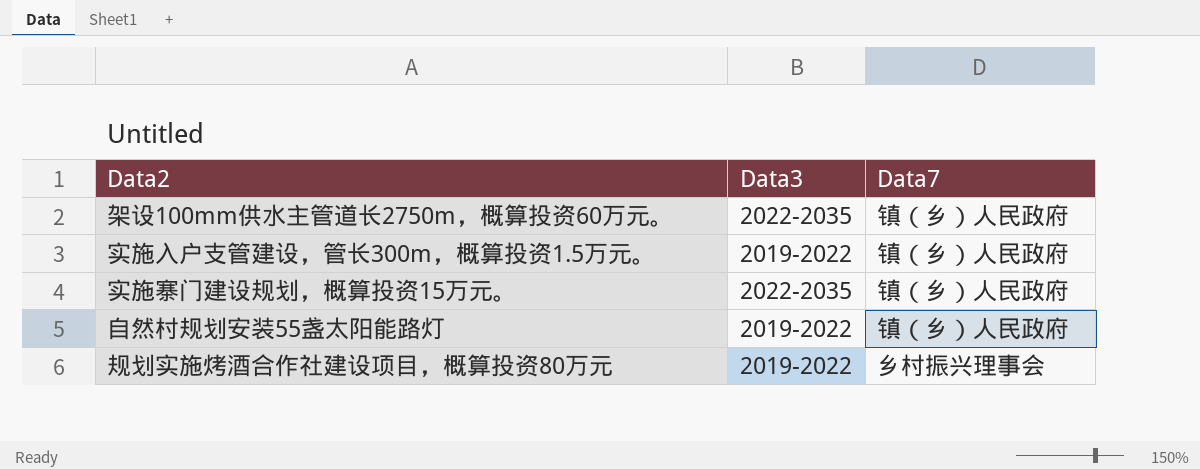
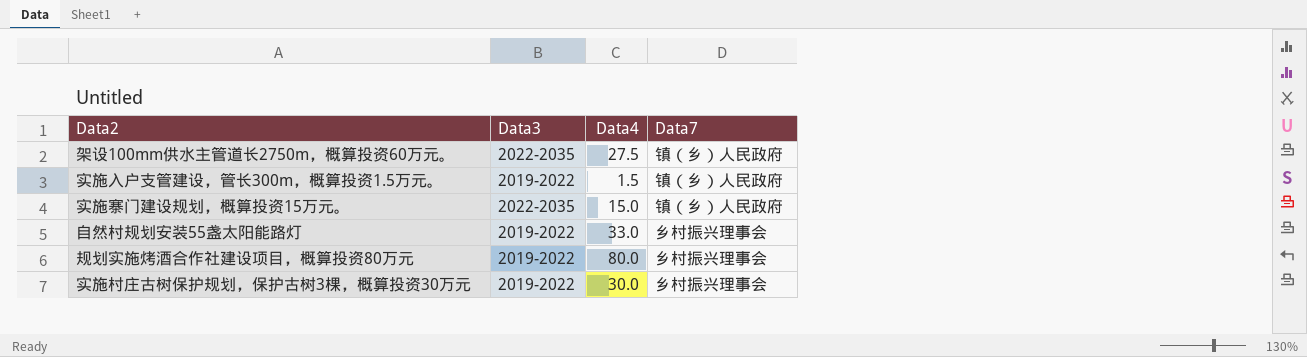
column Data4 | position: none -> 3
自然村规划安装55盏太阳能路灯 | Data7: 镇（乡）人民政府 -> 乡村振兴理事会
row 实施村庄古树保护规划，保护古树3棵，概算投资30万元: none -> 2019-2022 | 30.0 | 乡村振兴理事会

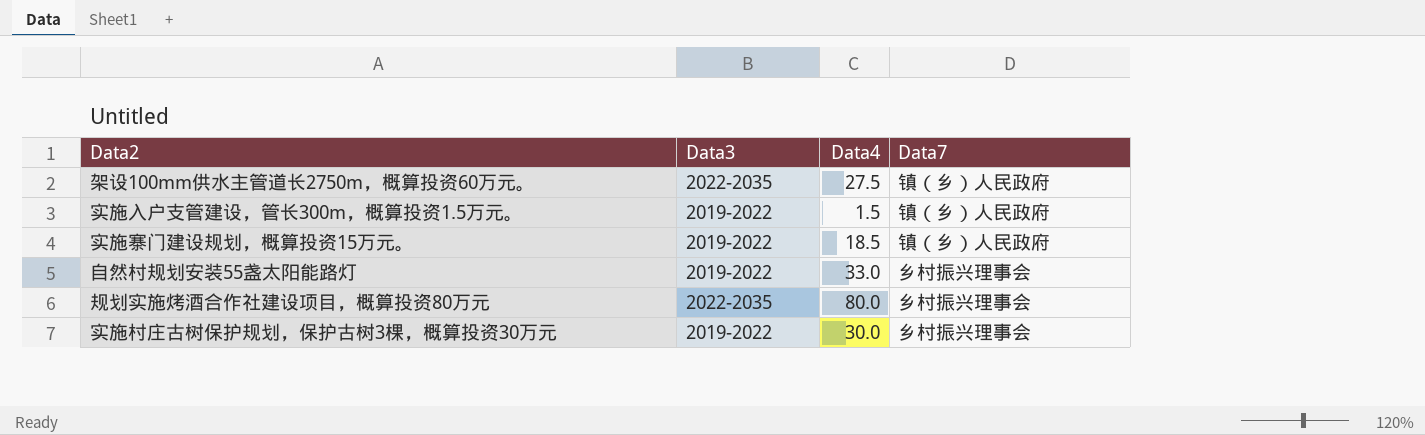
实施寨门建设规划，概算投资15万元。 | Data3: 2022-2035 -> 2019-2022
实施寨门建设规划，概算投资15万元。 | Data4: 15.0 -> 18.5
规划实施烤酒合作社建设项目，概算投资80万元 | Data3: 2019-2022 -> 2022-2035

